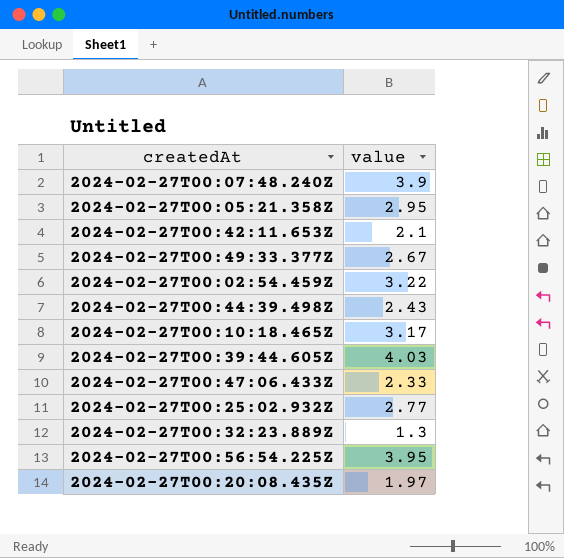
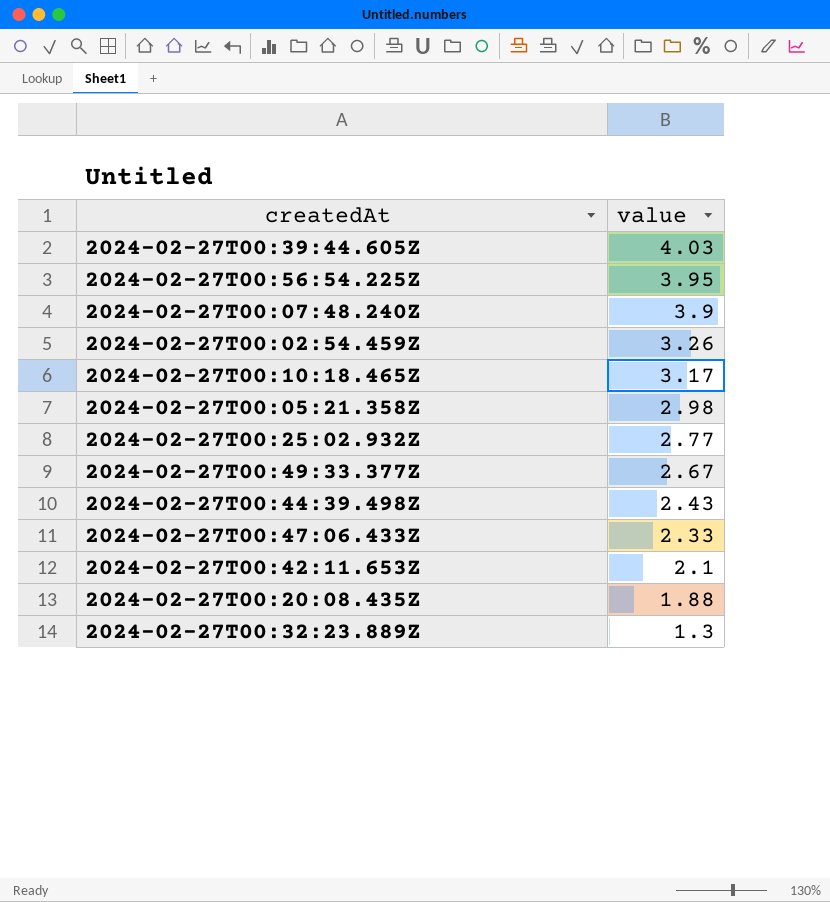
row order: none -> value descending
2024-02-27T00:02:54.459Z | value: 3.22 -> 3.26
2024-02-27T00:05:21.358Z | value: 2.95 -> 2.98
2024-02-27T00:20:08.435Z | value: 1.97 -> 1.88

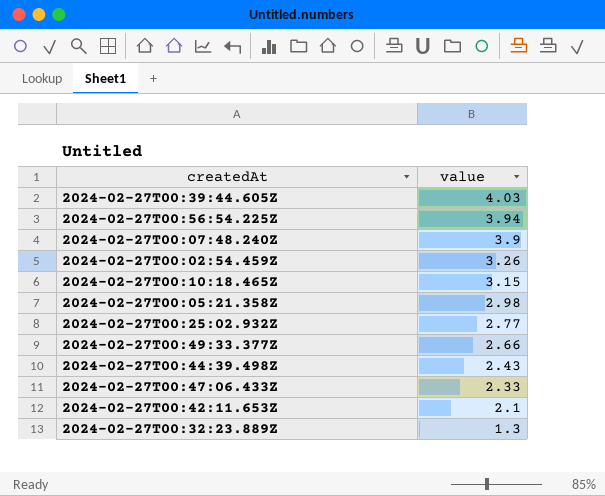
row 2024-02-27T00:20:08.435Z: 1.88 -> none
2024-02-27T00:56:54.225Z | value: 3.95 -> 3.94
2024-02-27T00:10:18.465Z | value: 3.17 -> 3.15
2024-02-27T00:49:33.377Z | value: 2.67 -> 2.66

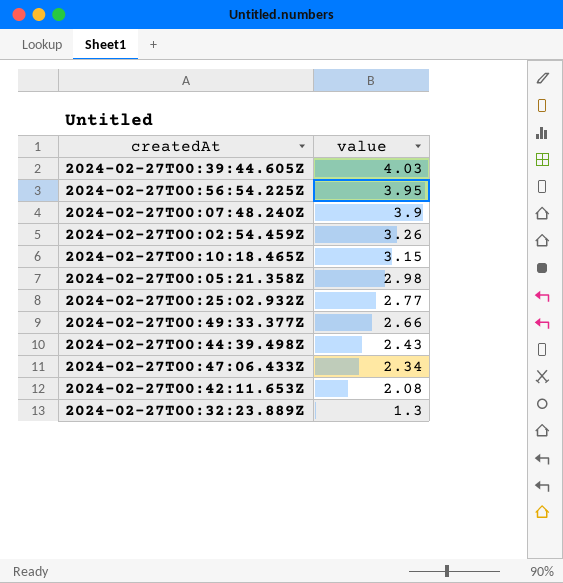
2024-02-27T00:56:54.225Z | value: 3.94 -> 3.95
2024-02-27T00:47:06.433Z | value: 2.33 -> 2.34
2024-02-27T00:42:11.653Z | value: 2.1 -> 2.08

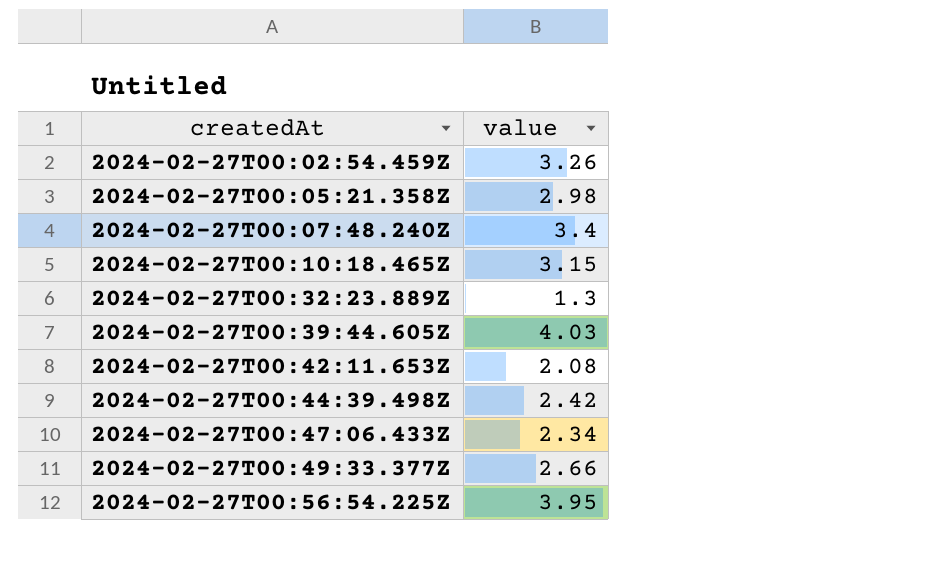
row order: value descending -> createdAt ascending
row 2024-02-27T00:25:02.932Z: 2.77 -> none
2024-02-27T00:07:48.240Z | value: 3.9 -> 3.4
2024-02-27T00:44:39.498Z | value: 2.43 -> 2.42

